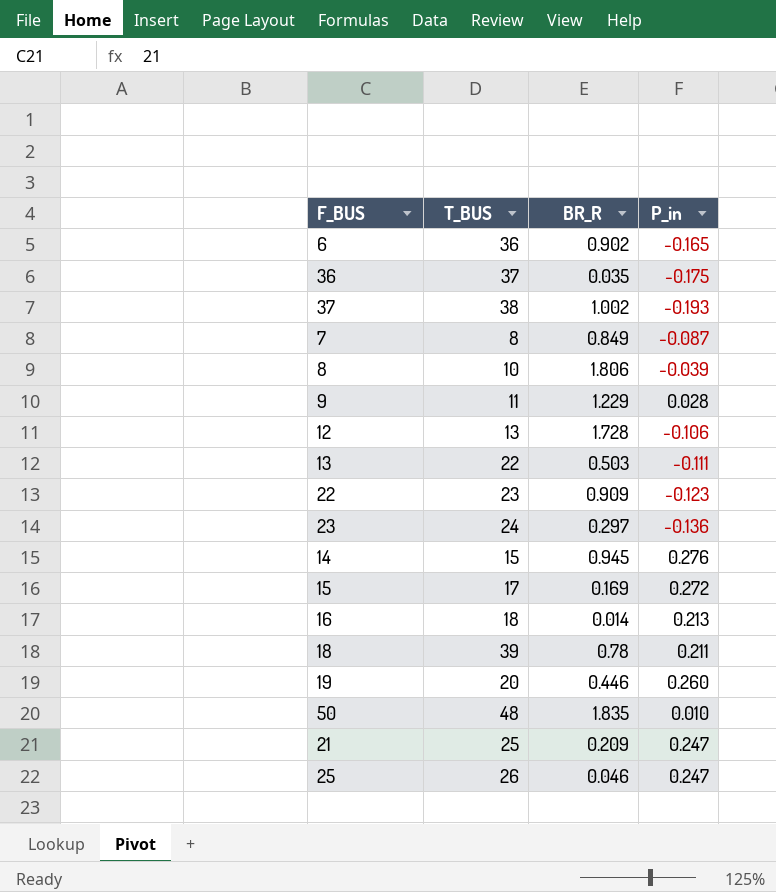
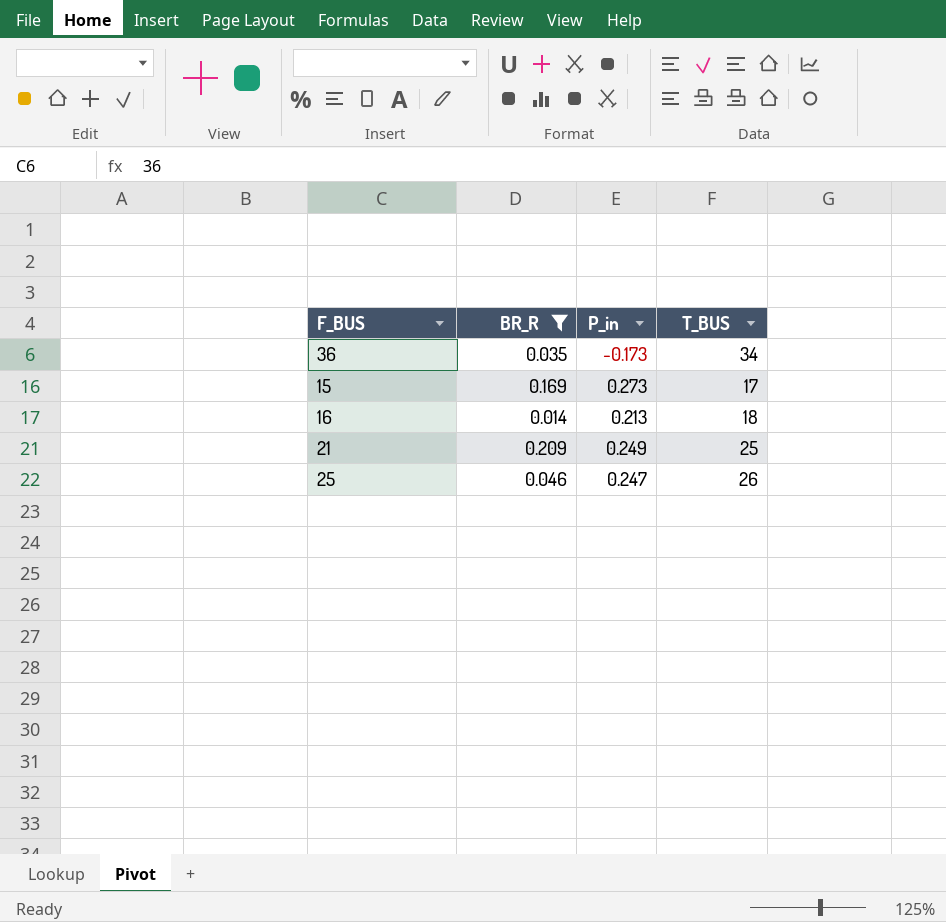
filter: none -> BR_R <= 0.209
column T_BUS | position: 2 -> 4
36 | P_in: -0.175 -> -0.173
36 | T_BUS: 37 -> 34
15 | P_in: 0.272 -> 0.273
21 | P_in: 0.247 -> 0.249

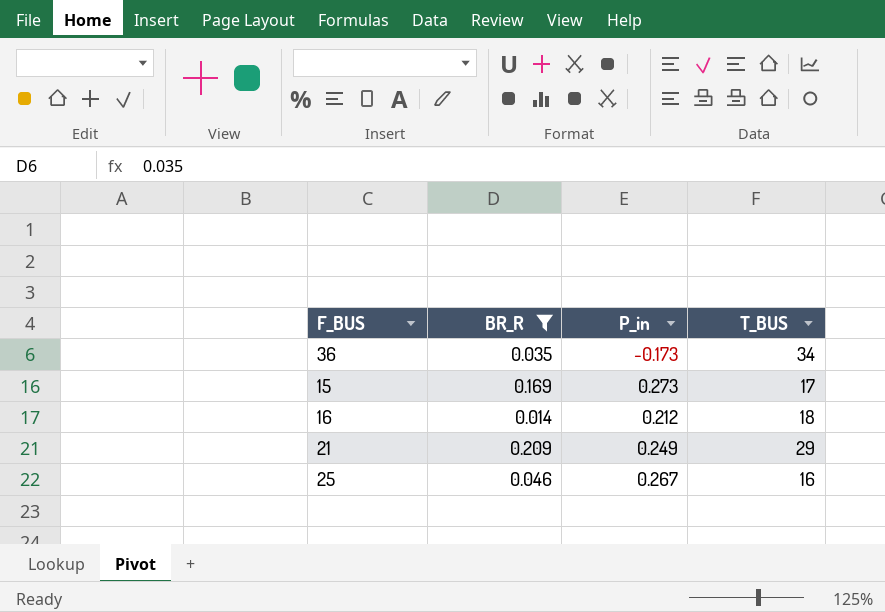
16 | P_in: 0.213 -> 0.212
21 | T_BUS: 25 -> 29
25 | P_in: 0.247 -> 0.267
25 | T_BUS: 26 -> 16

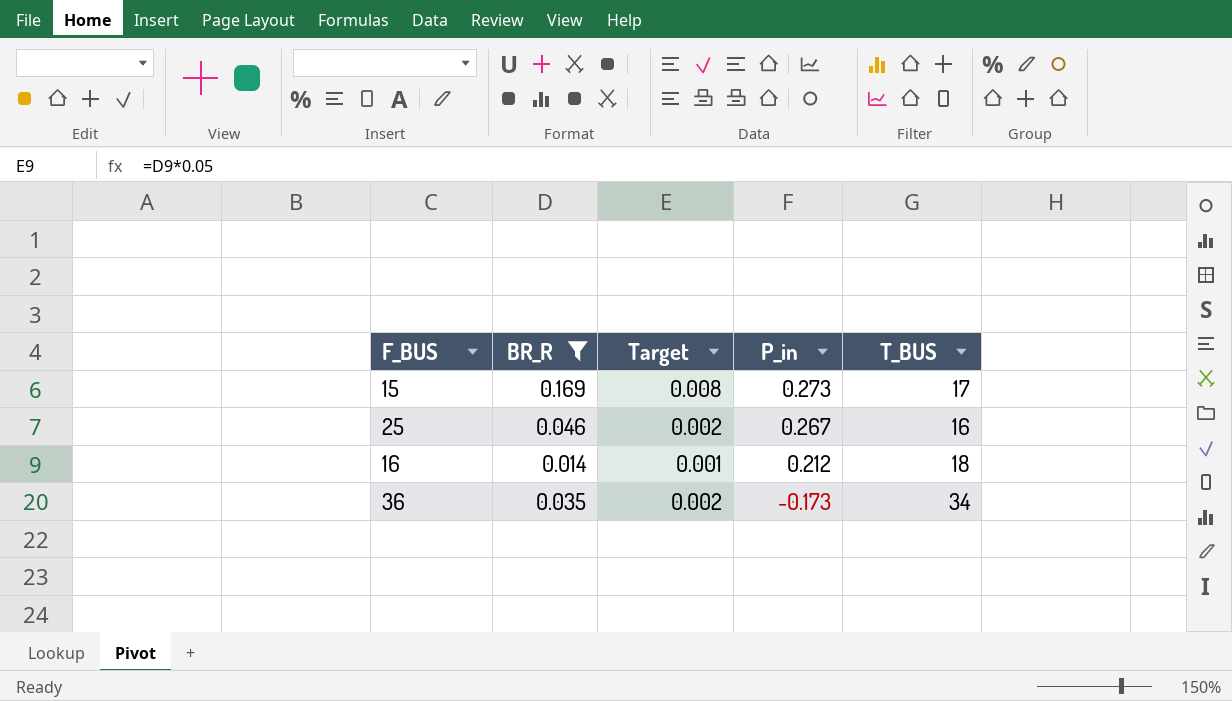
row order: none -> P_in descending
column Target | formula: none -> [BR_R] * 0.05
row 21: 0.209 | 0.249 | 29 -> none

